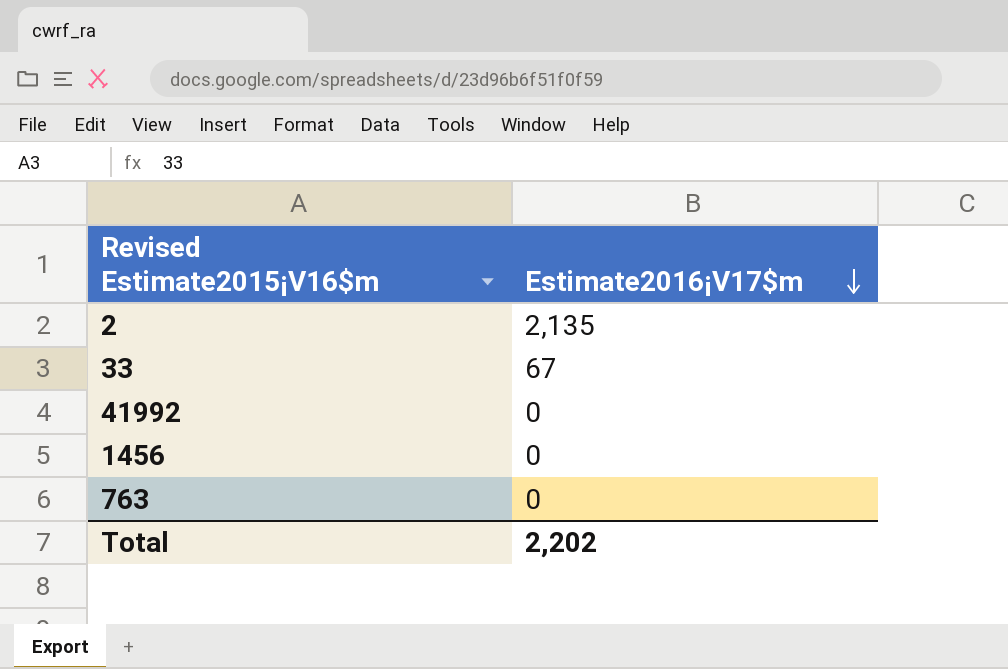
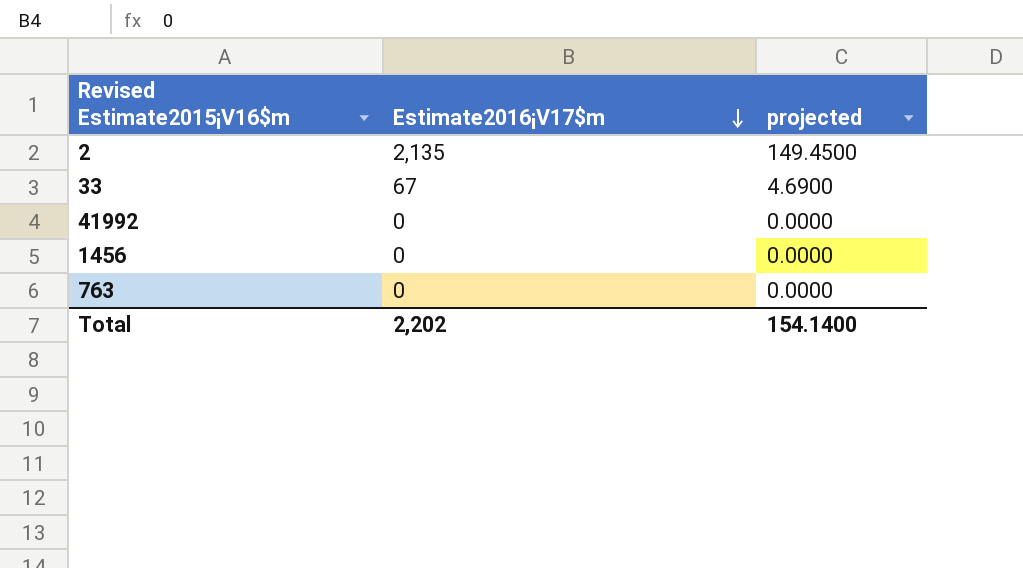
column projected | formula: none -> [Estimate2016¡V17$m] * 0.07

